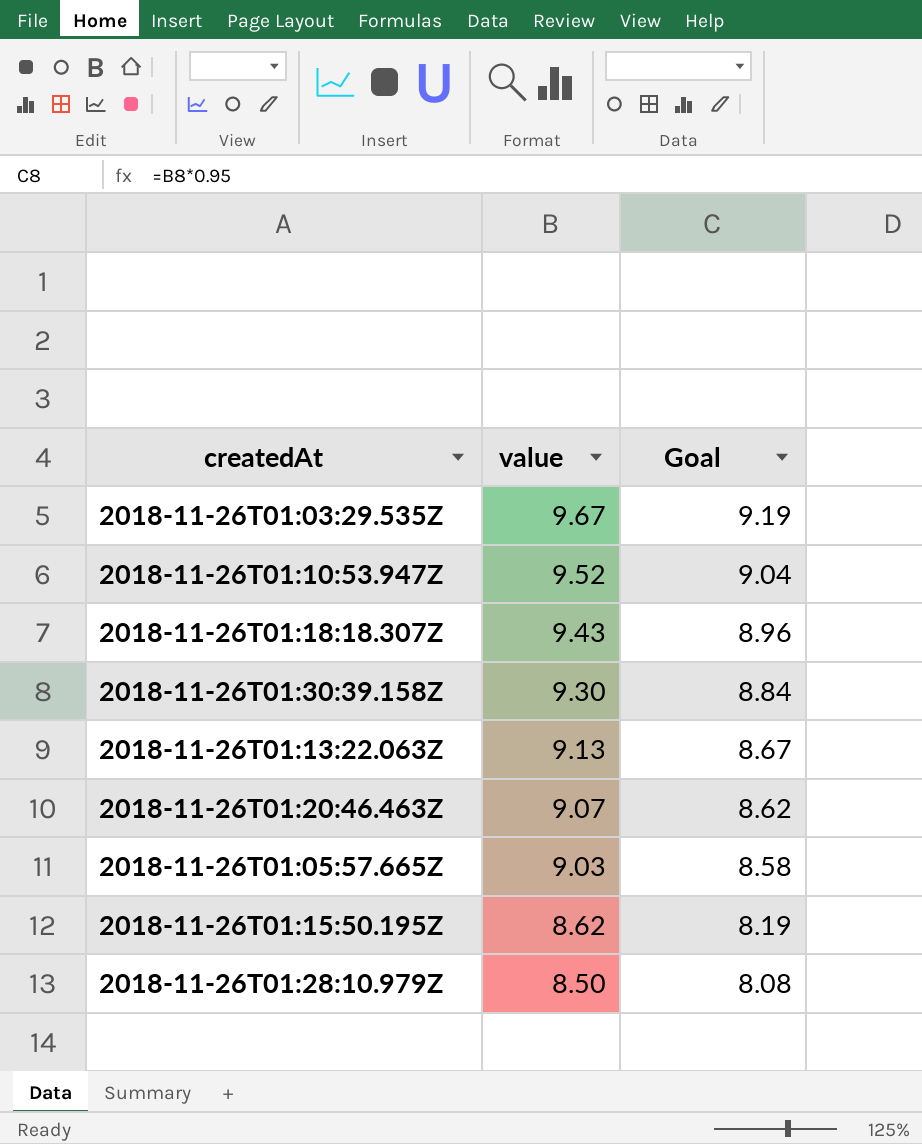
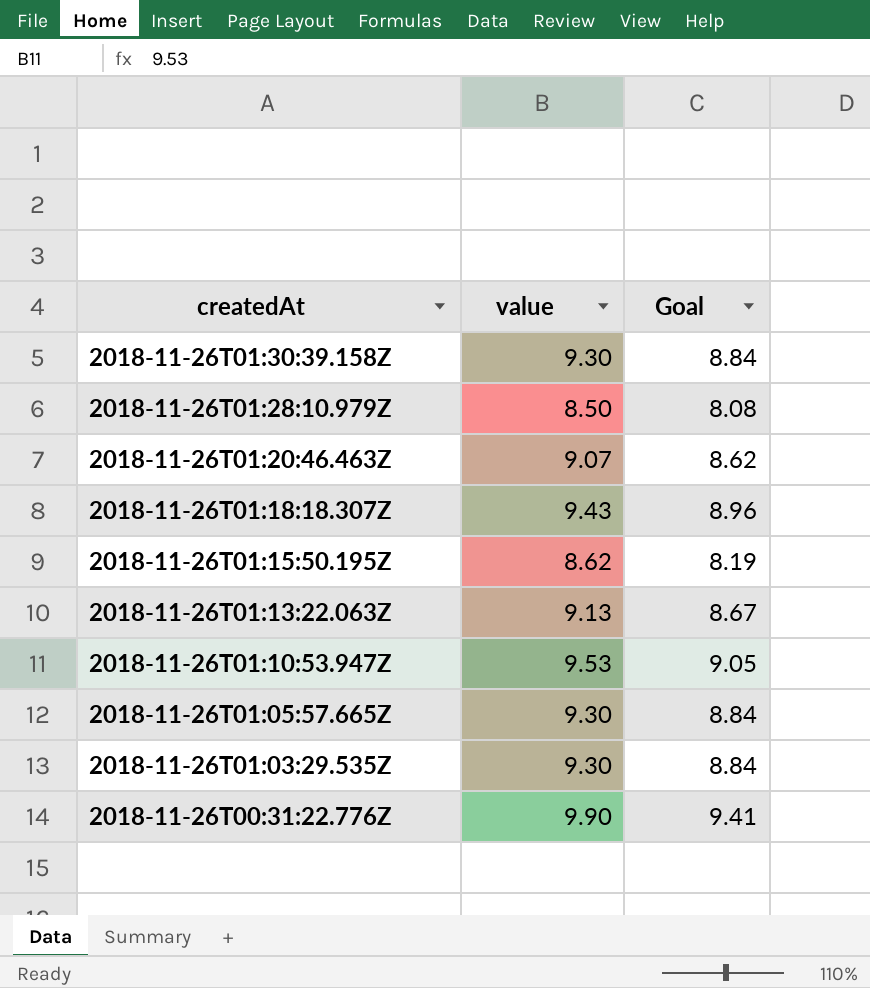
row order: value descending -> createdAt descending
2018-11-26T01:10:53.947Z | value: 9.52 -> 9.53
2018-11-26T01:10:53.947Z | Goal: 9.04 -> 9.05
2018-11-26T01:05:57.665Z | value: 9.03 -> 9.30
2018-11-26T01:05:57.665Z | Goal: 8.58 -> 8.84
2018-11-26T01:03:29.535Z | value: 9.67 -> 9.30
2018-11-26T01:03:29.535Z | Goal: 9.19 -> 8.84
row 2018-11-26T00:31:22.776Z: none -> 9.90 | 9.41

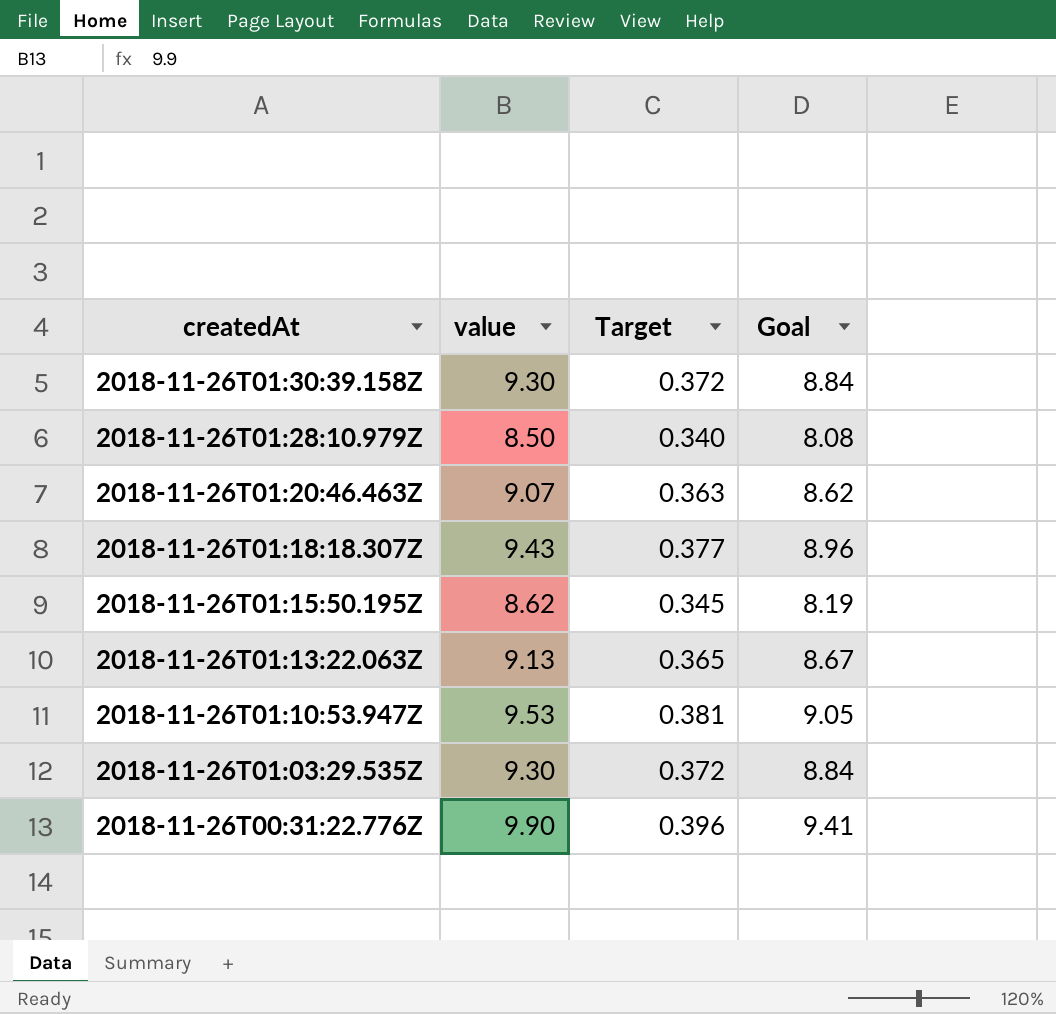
column Target | formula: none -> [value] * 0.04
row 2018-11-26T01:05:57.665Z: 9.30 | 8.84 -> none

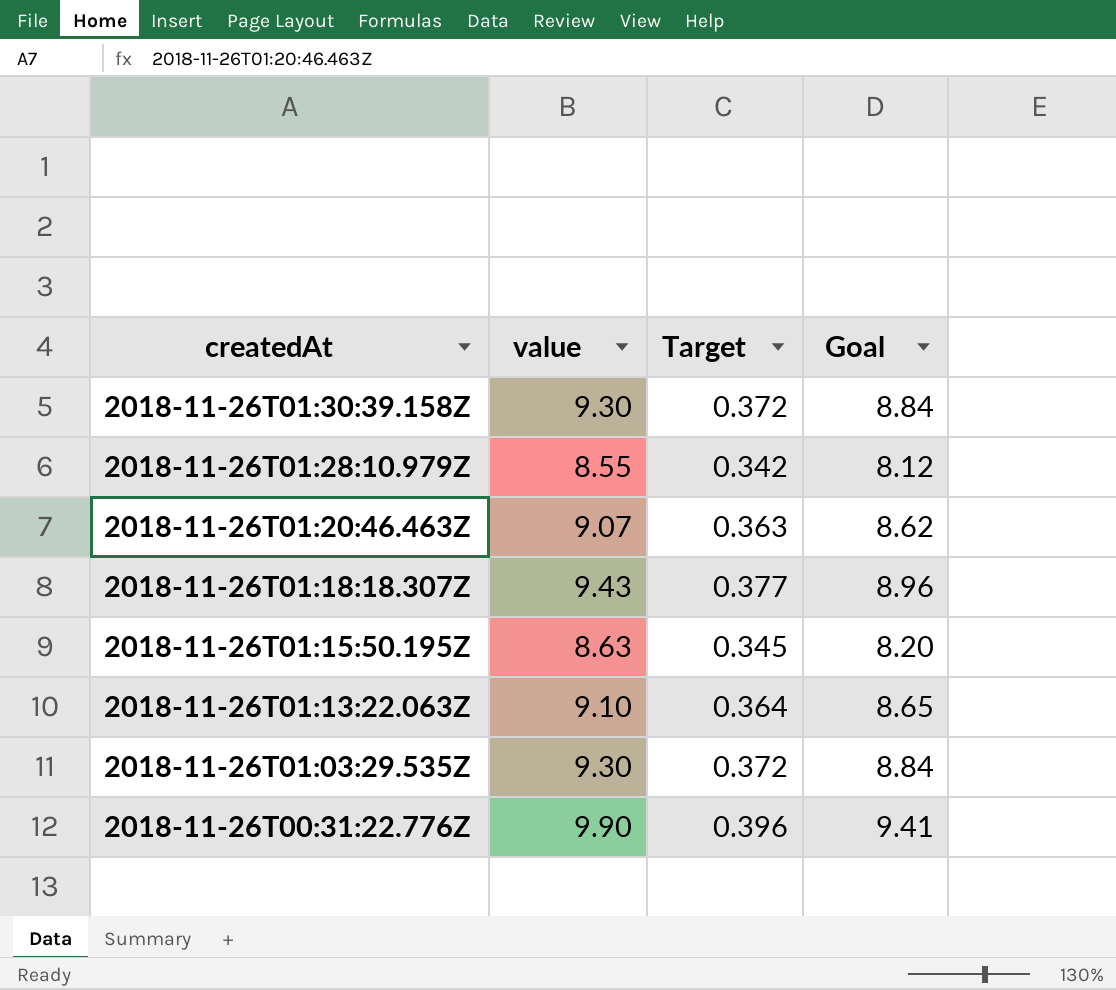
row 2018-11-26T01:10:53.947Z: 9.53 | 0.381 | 9.05 -> none
2018-11-26T01:28:10.979Z | value: 8.50 -> 8.55
2018-11-26T01:28:10.979Z | Target: 0.340 -> 0.342
2018-11-26T01:28:10.979Z | Goal: 8.08 -> 8.12
2018-11-26T01:15:50.195Z | value: 8.62 -> 8.63
2018-11-26T01:15:50.195Z | Goal: 8.19 -> 8.20
2018-11-26T01:13:22.063Z | value: 9.13 -> 9.10
2018-11-26T01:13:22.063Z | Target: 0.365 -> 0.364
2018-11-26T01:13:22.063Z | Goal: 8.67 -> 8.65

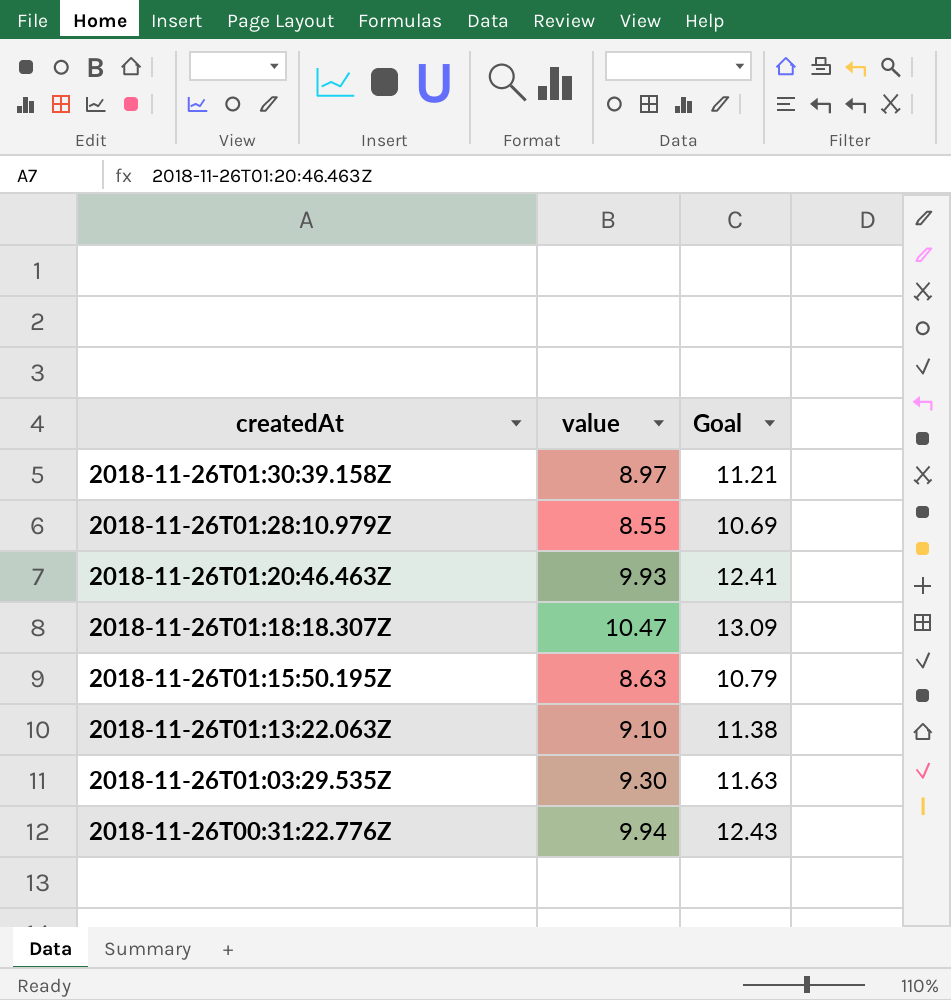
column Target | formula: [value] * 0.04 -> none
column Goal | formula: [value] * 0.95 -> [value] * 1.25
2018-11-26T01:30:39.158Z | value: 9.30 -> 8.97
2018-11-26T01:20:46.463Z | value: 9.07 -> 9.93
2018-11-26T01:18:18.307Z | value: 9.43 -> 10.47
2018-11-26T00:31:22.776Z | value: 9.90 -> 9.94

